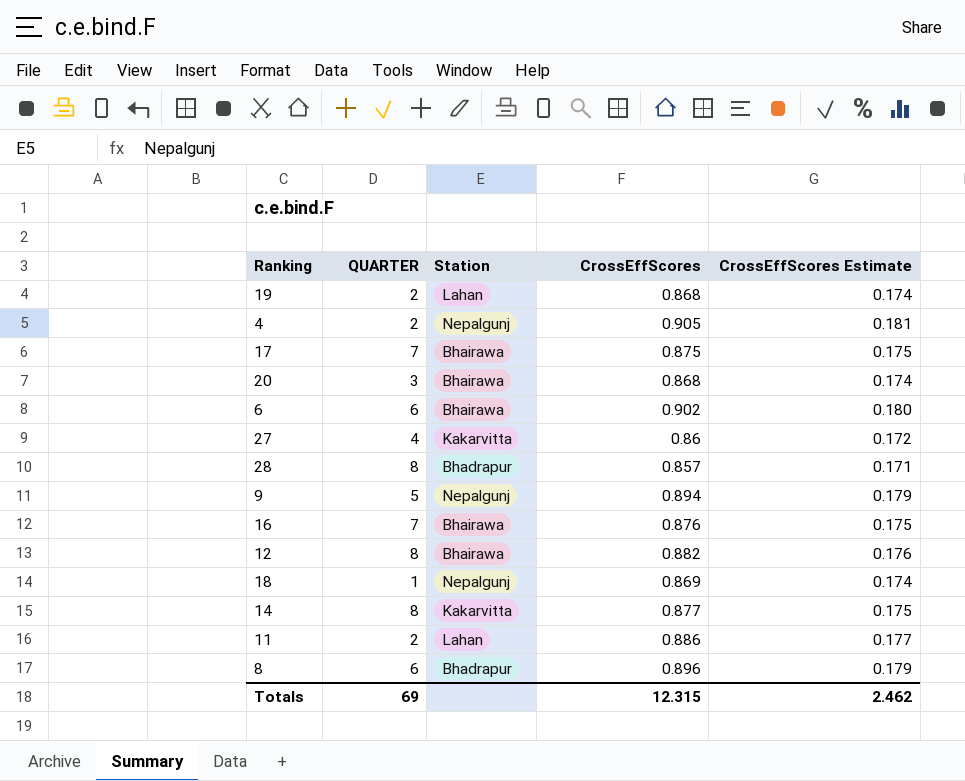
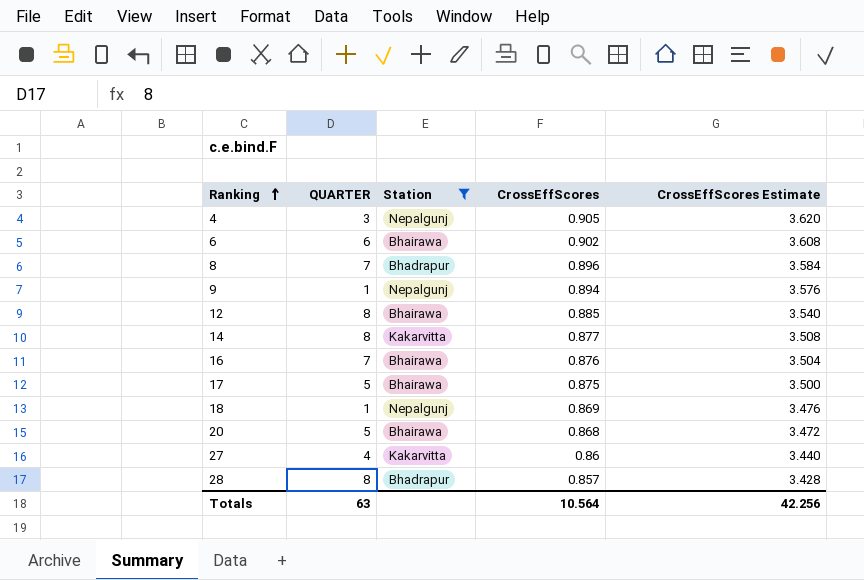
filter: none -> Station != Lahan
row order: none -> Ranking ascending
column CrossEffScores Estimate | formula: [CrossEffScores] * 0.2 -> [CrossEffScores] * 4
4 | QUARTER: 2 -> 3
8 | QUARTER: 6 -> 7
9 | QUARTER: 5 -> 1
12 | CrossEffScores: 0.882 -> 0.885
17 | QUARTER: 7 -> 5
20 | QUARTER: 3 -> 5
Totals | QUARTER: 69 -> 63
Totals | CrossEffScores: 12.315 -> 10.564
Totals | CrossEffScores Estimate: 2.462 -> 42.256

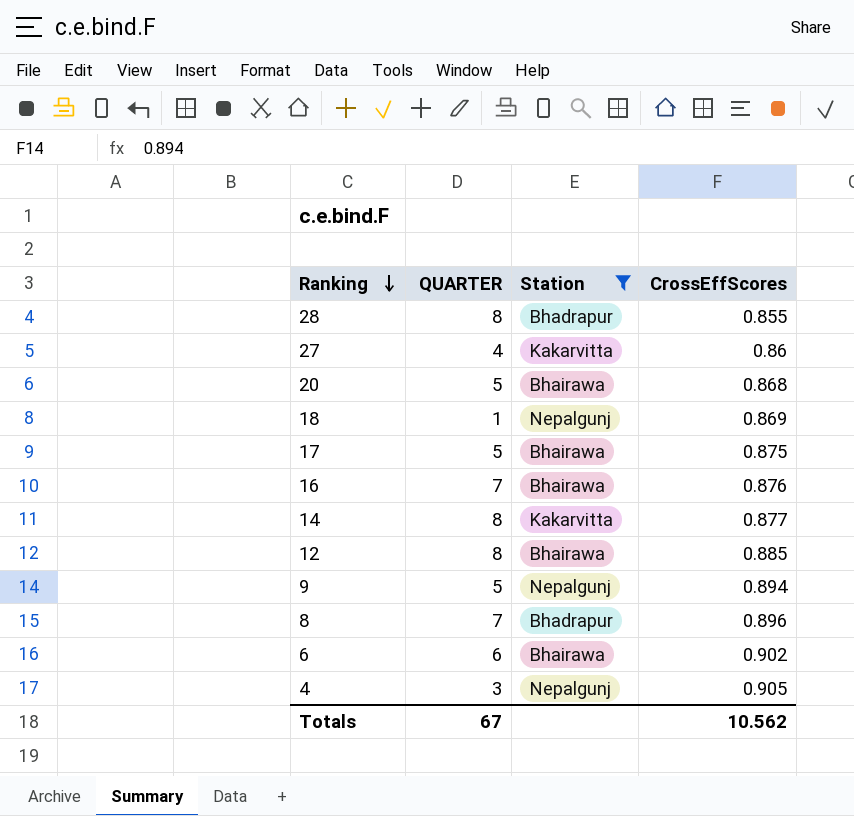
row order: Ranking ascending -> Ranking descending
column CrossEffScores Estimate | formula: [CrossEffScores] * 4 -> none
28 | CrossEffScores: 0.857 -> 0.855
9 | QUARTER: 1 -> 5
Totals | QUARTER: 63 -> 67
Totals | CrossEffScores: 10.564 -> 10.562

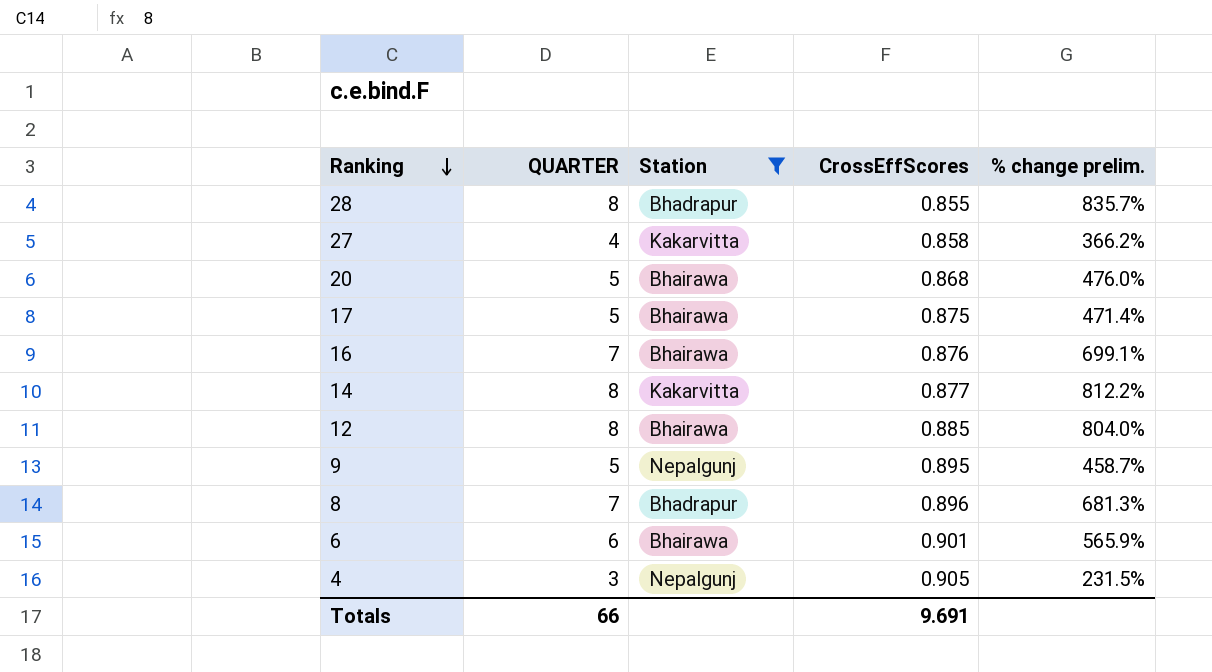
column % change prelim. | formula: none -> ([QUARTER] - [CrossEffScores]) / [CrossEffScores]
row 18: 1 | Nepalgunj | 0.869 -> none
27 | CrossEffScores: 0.86 -> 0.858
9 | CrossEffScores: 0.894 -> 0.895
6 | CrossEffScores: 0.902 -> 0.901
Totals | QUARTER: 67 -> 66
Totals | CrossEffScores: 10.562 -> 9.691

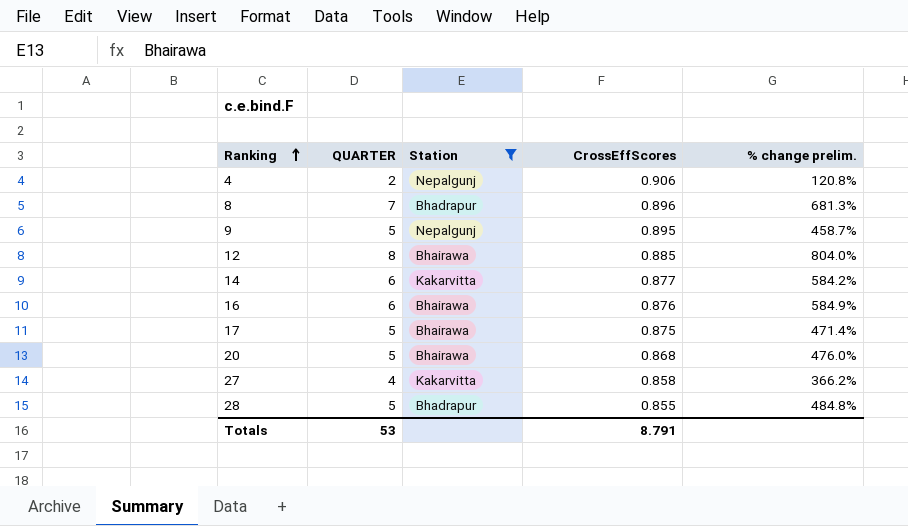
row order: Ranking descending -> Ranking ascending
row 6: 6 | Bhairawa | 0.901 | 565.9% -> none
4 | QUARTER: 3 -> 2
4 | CrossEffScores: 0.905 -> 0.906
4 | % change prelim.: 231.5% -> 120.8%
14 | QUARTER: 8 -> 6
14 | % change prelim.: 812.2% -> 584.2%
16 | QUARTER: 7 -> 6
16 | % change prelim.: 699.1% -> 584.9%
28 | QUARTER: 8 -> 5
28 | % change prelim.: 835.7% -> 484.8%
Totals | QUARTER: 66 -> 53
Totals | CrossEffScores: 9.691 -> 8.791

